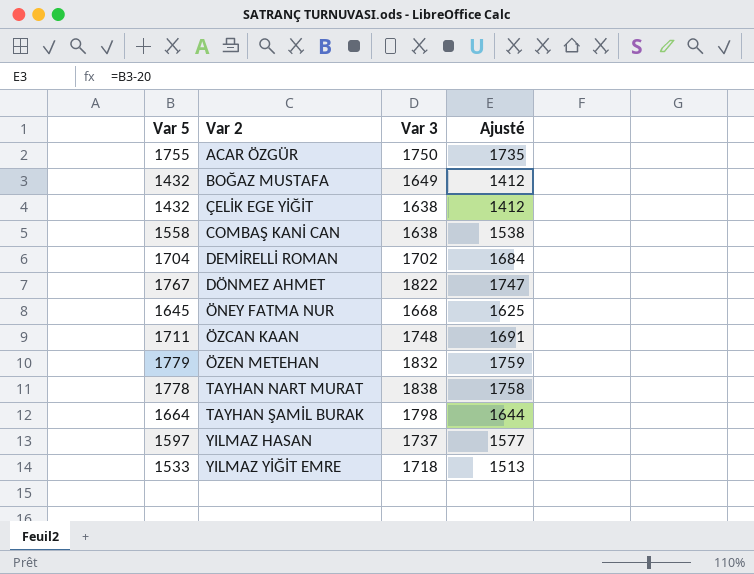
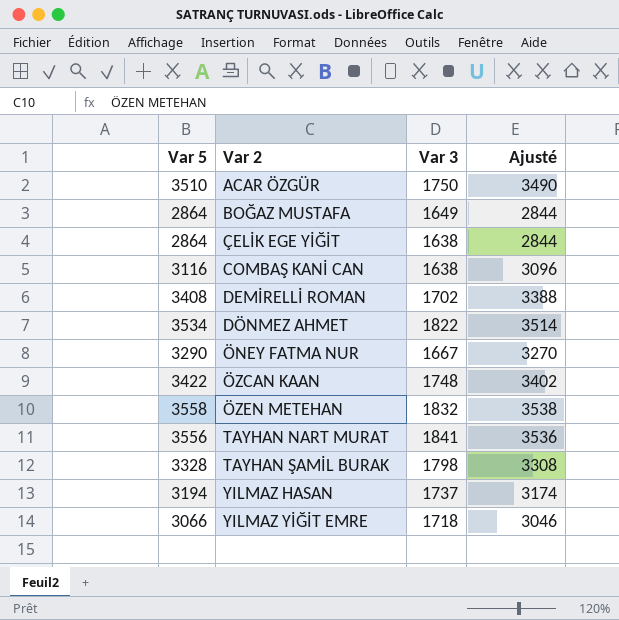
ACAR ÖZGÜR | Var 5: 1755 -> 3510
ACAR ÖZGÜR | Ajusté: 1735 -> 3490
BOĞAZ MUSTAFA | Var 5: 1432 -> 2864
BOĞAZ MUSTAFA | Ajusté: 1412 -> 2844
ÇELİK EGE YİĞİT | Var 5: 1432 -> 2864
ÇELİK EGE YİĞİT | Ajusté: 1412 -> 2844
COMBAŞ KANİ CAN | Var 5: 1558 -> 3116
COMBAŞ KANİ CAN | Ajusté: 1538 -> 3096
DEMİRELLİ ROMAN | Var 5: 1704 -> 3408
DEMİRELLİ ROMAN | Ajusté: 1684 -> 3388
DÖNMEZ AHMET | Var 5: 1767 -> 3534
DÖNMEZ AHMET | Ajusté: 1747 -> 3514
ÖNEY FATMA NUR | Var 5: 1645 -> 3290
ÖNEY FATMA NUR | Var 3: 1668 -> 1667
ÖNEY FATMA NUR | Ajusté: 1625 -> 3270
ÖZCAN KAAN | Var 5: 1711 -> 3422
ÖZCAN KAAN | Ajusté: 1691 -> 3402
ÖZEN METEHAN | Var 5: 1779 -> 3558
ÖZEN METEHAN | Ajusté: 1759 -> 3538
TAYHAN NART MURAT | Var 5: 1778 -> 3556
TAYHAN NART MURAT | Var 3: 1838 -> 1841
TAYHAN NART MURAT | Ajusté: 1758 -> 3536
TAYHAN ŞAMİL BURAK | Var 5: 1664 -> 3328
TAYHAN ŞAMİL BURAK | Ajusté: 1644 -> 3308
YILMAZ HASAN | Var 5: 1597 -> 3194
YILMAZ HASAN | Ajusté: 1577 -> 3174
YILMAZ YİĞİT EMRE | Var 5: 1533 -> 3066
YILMAZ YİĞİT EMRE | Ajusté: 1513 -> 3046

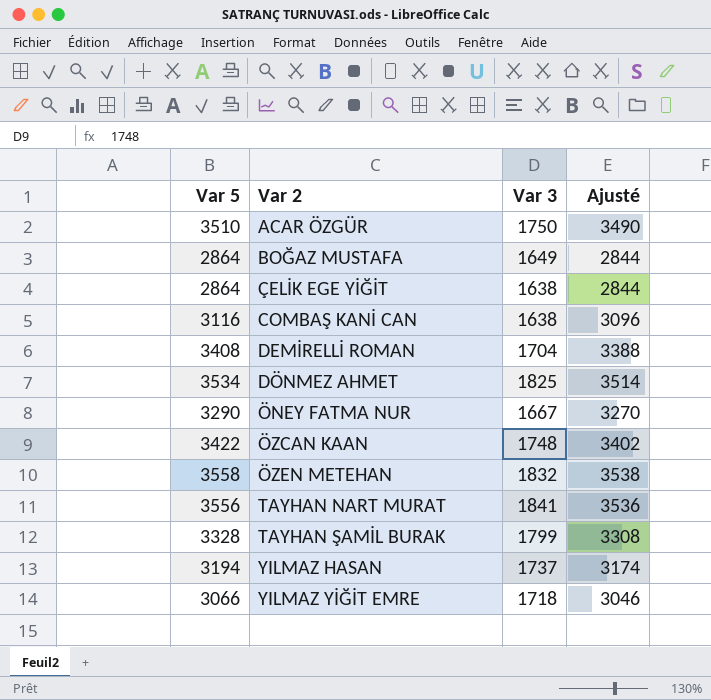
DEMİRELLİ ROMAN | Var 3: 1702 -> 1704
DÖNMEZ AHMET | Var 3: 1822 -> 1825
TAYHAN ŞAMİL BURAK | Var 3: 1798 -> 1799

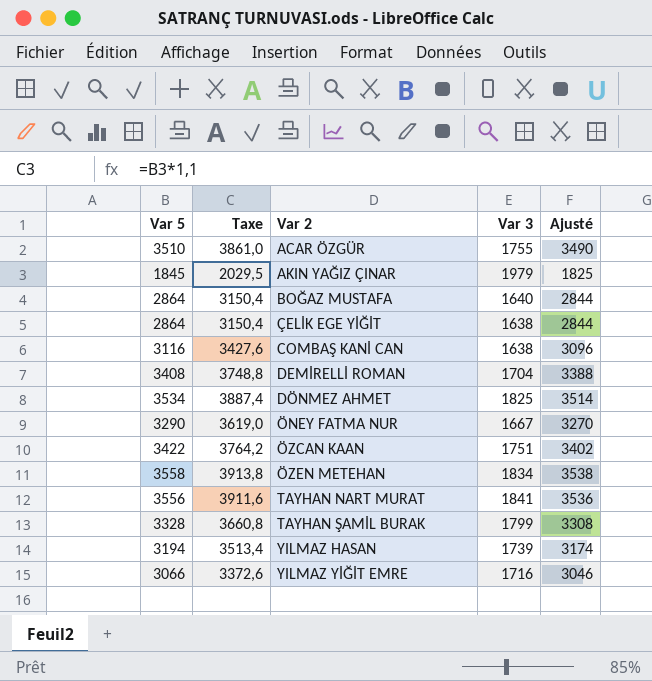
column Taxe | formula: none -> [Var 5] * 1,1
ACAR ÖZGÜR | Var 3: 1750 -> 1755
row AKIN YAĞIZ ÇINAR: none -> 1845 | 2029,5 | 1979 | 1825
BOĞAZ MUSTAFA | Var 3: 1649 -> 1640
ÖZCAN KAAN | Var 3: 1748 -> 1751
ÖZEN METEHAN | Var 3: 1832 -> 1834
YILMAZ HASAN | Var 3: 1737 -> 1739
YILMAZ YİĞİT EMRE | Var 3: 1718 -> 1716

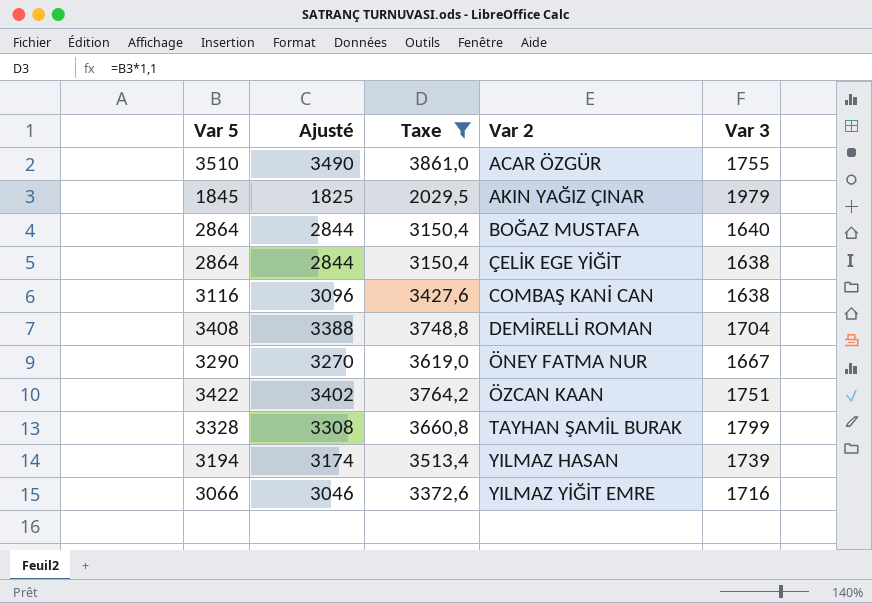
filter: none -> Taxe <= 3861,0
column Ajusté | position: 5 -> 2

